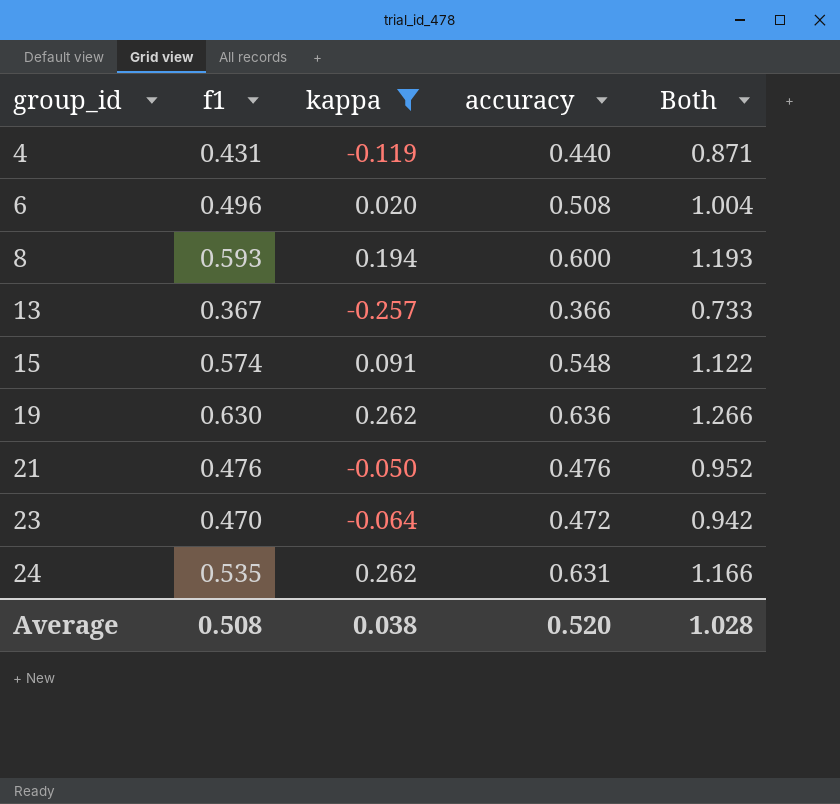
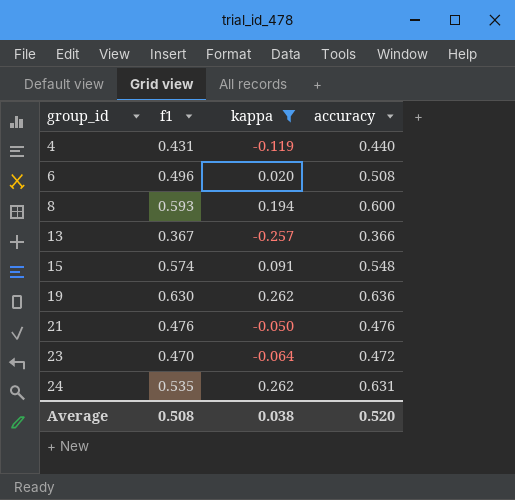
column Both | formula: [f1] + [accuracy] -> none

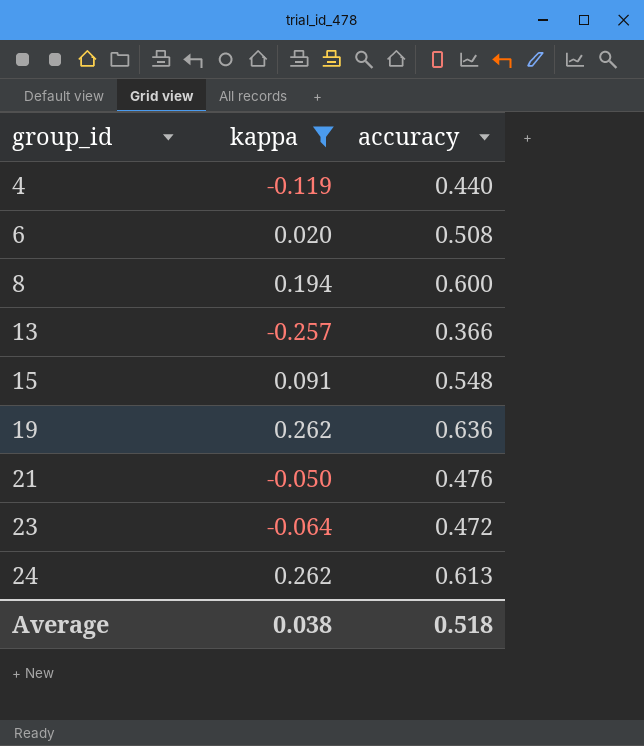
column f1 | position: 2 -> none
24 | accuracy: 0.631 -> 0.613
Average | accuracy: 0.520 -> 0.518

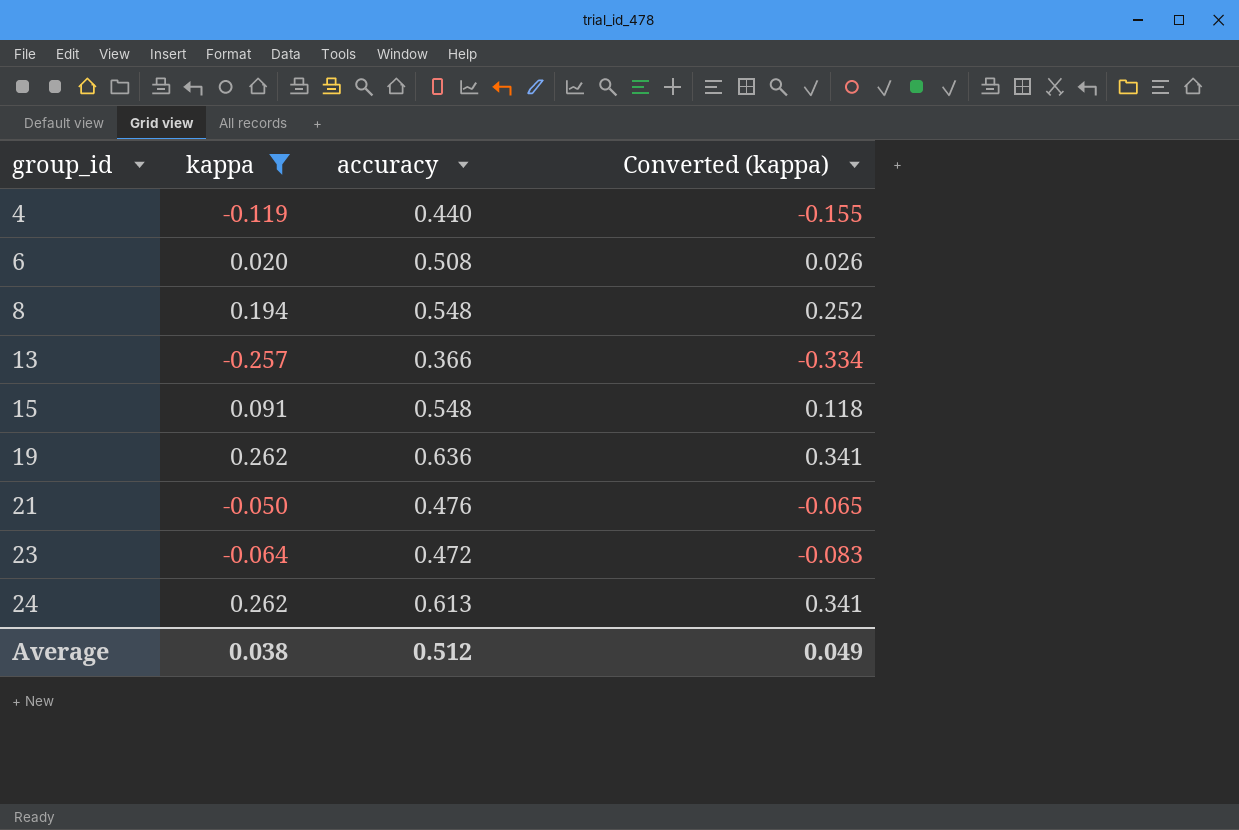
column Converted (kappa) | formula: none -> [kappa] * 1.3
8 | accuracy: 0.600 -> 0.548
Average | accuracy: 0.518 -> 0.512

